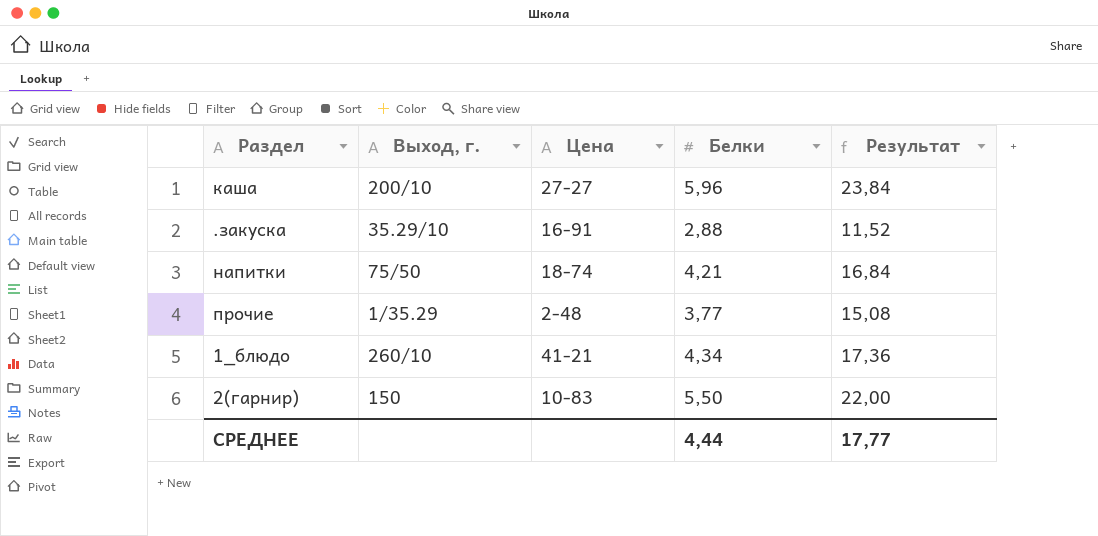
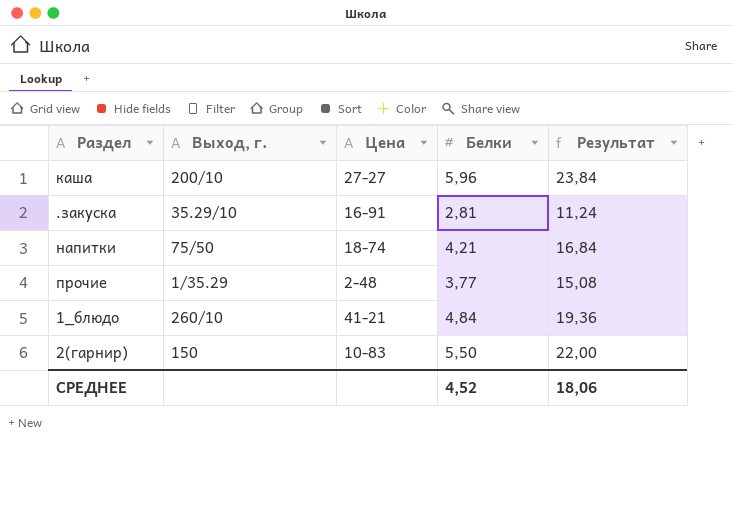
.закуска | Белки: 2,88 -> 2,81
.закуска | Результат: 11,52 -> 11,24
1_блюдо | Белки: 4,34 -> 4,84
1_блюдо | Результат: 17,36 -> 19,36
СРЕДНЕЕ | Белки: 4,44 -> 4,52
СРЕДНЕЕ | Результат: 17,77 -> 18,06

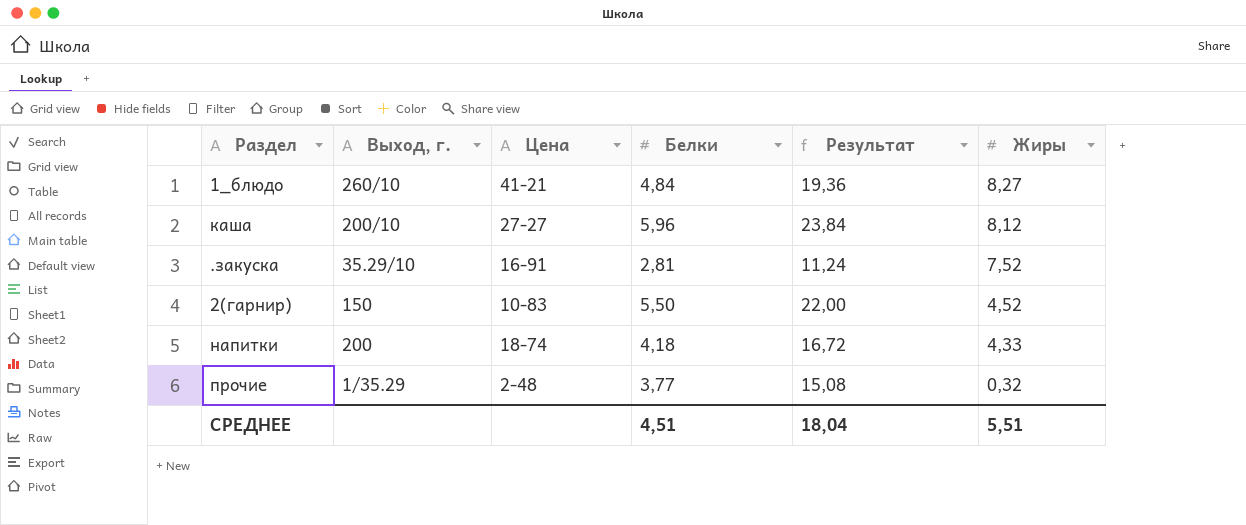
row order: none -> Жиры descending
column Жиры | position: none -> 6
напитки | Выход, г.: 75/50 -> 200
напитки | Белки: 4,21 -> 4,18
напитки | Результат: 16,84 -> 16,72
СРЕДНЕЕ | Белки: 4,52 -> 4,51
СРЕДНЕЕ | Результат: 18,06 -> 18,04

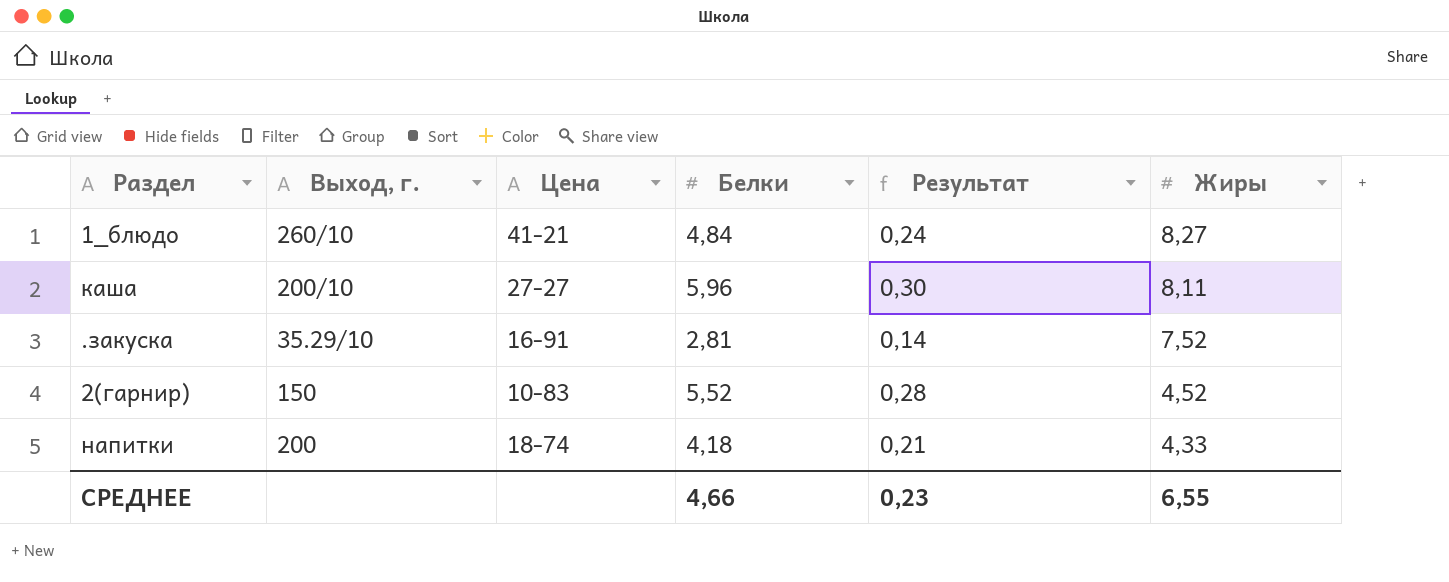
column Результат | formula: [Белки] * 4 -> [Белки] * 0,05
row прочие: 1/35.29 | 2-48 | 3,77 | 15,08 | 0,32 -> none
каша | Жиры: 8,12 -> 8,11
2(гарнир) | Белки: 5,50 -> 5,52
СРЕДНЕЕ | Белки: 4,51 -> 4,66
СРЕДНЕЕ | Результат: 18,04 -> 0,23
СРЕДНЕЕ | Жиры: 5,51 -> 6,55

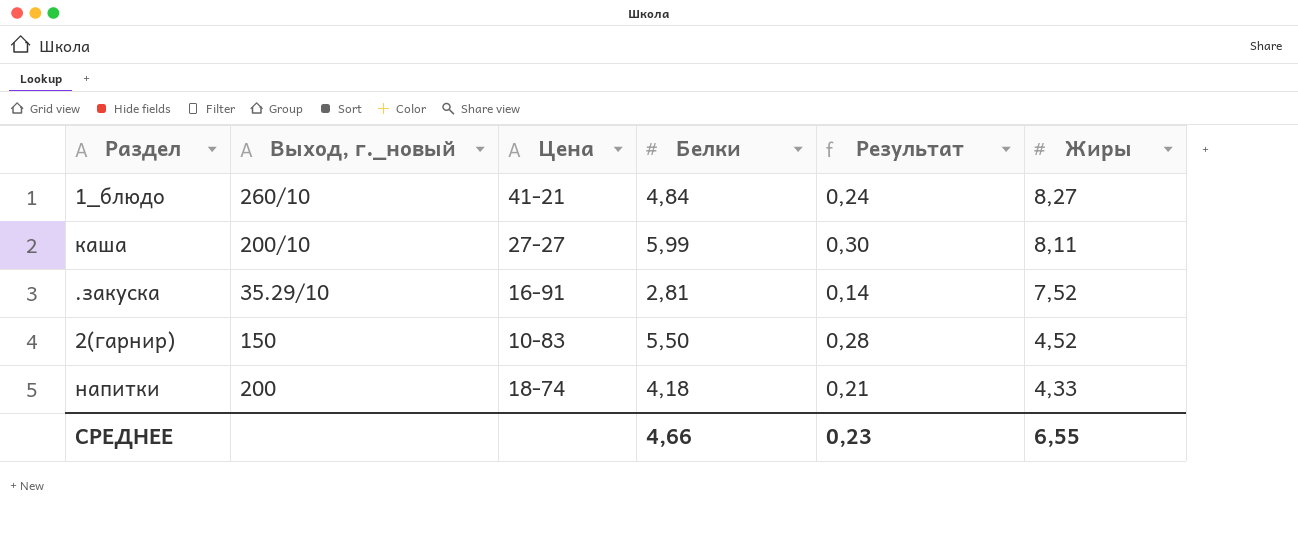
column name: Выход, г. -> Выход, г._новый
каша | Белки: 5,96 -> 5,99
2(гарнир) | Белки: 5,52 -> 5,50

